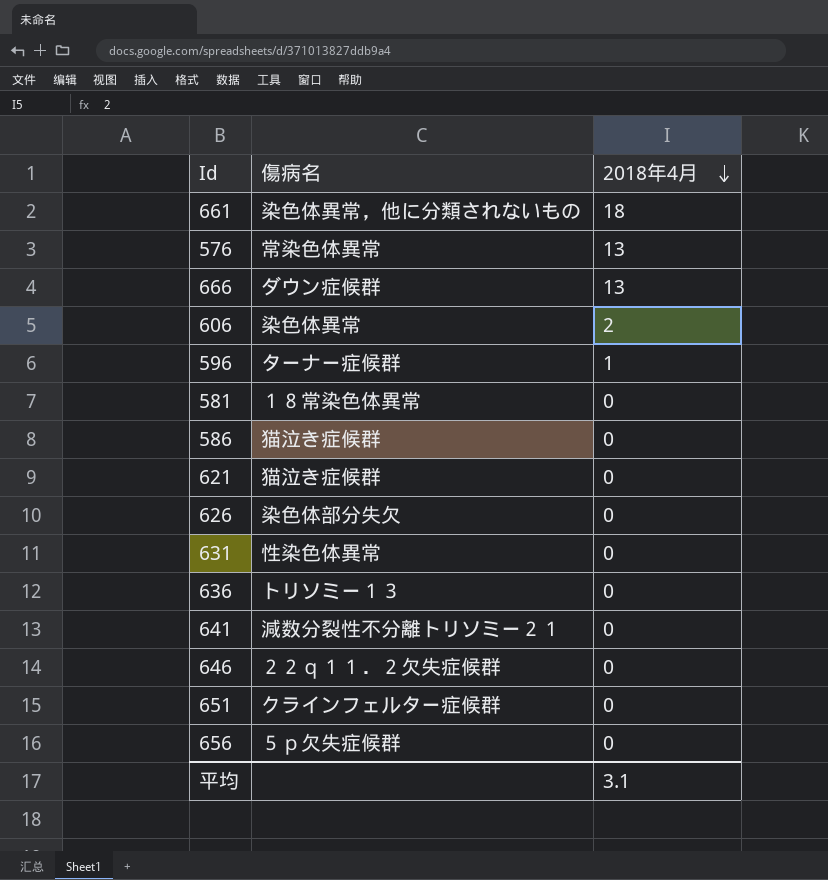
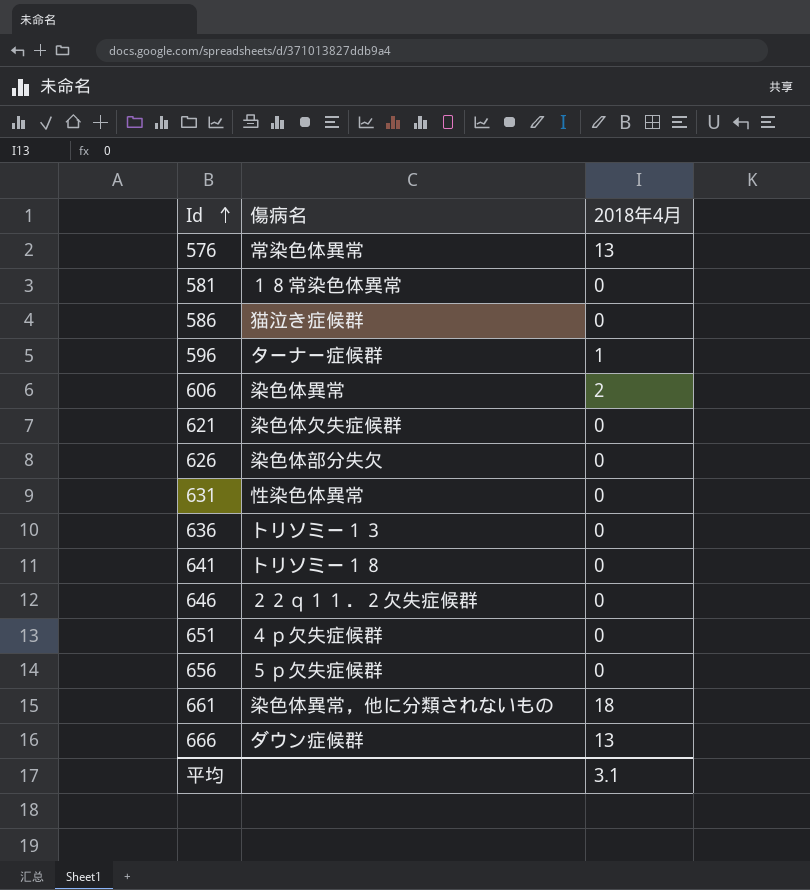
row order: 2018年4月 descending -> Id ascending
621 | 傷病名: 猫泣き症候群 -> 染色体欠失症候群
641 | 傷病名: 減数分裂性不分離トリソミー２１ -> トリソミー１８
651 | 傷病名: クラインフェルター症候群 -> ４ｐ欠失症候群

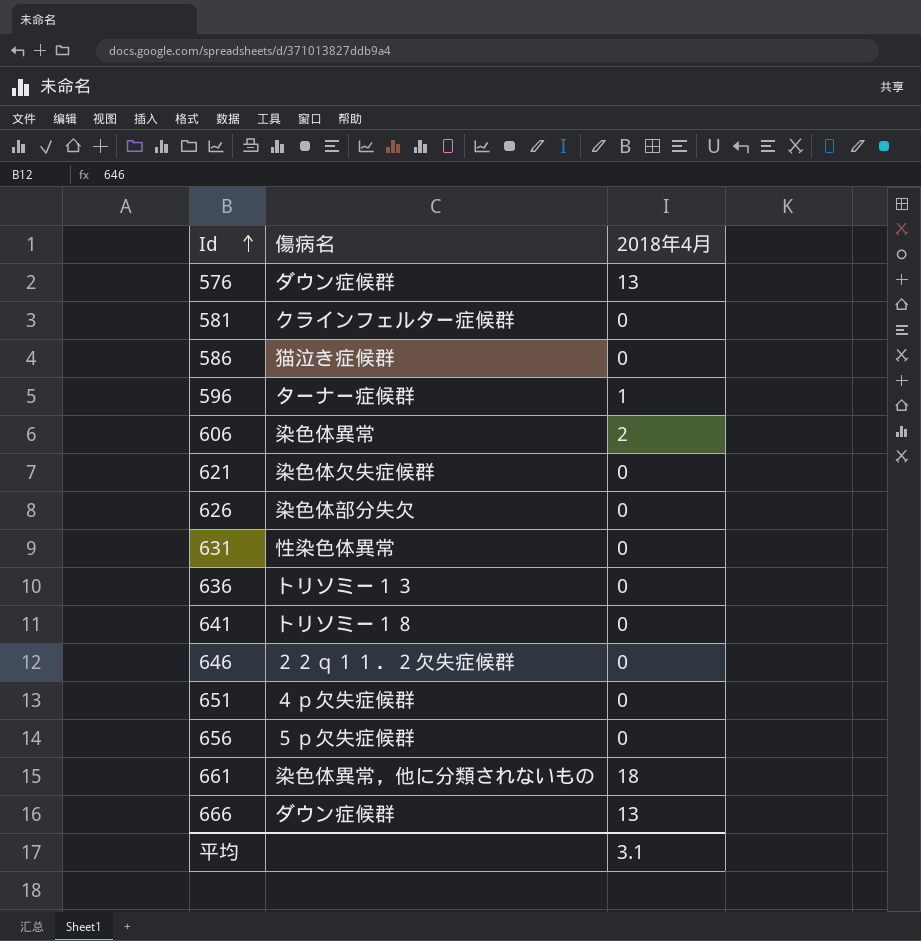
576 | 傷病名: 常染色体異常 -> ダウン症候群
581 | 傷病名: １８常染色体異常 -> クラインフェルター症候群

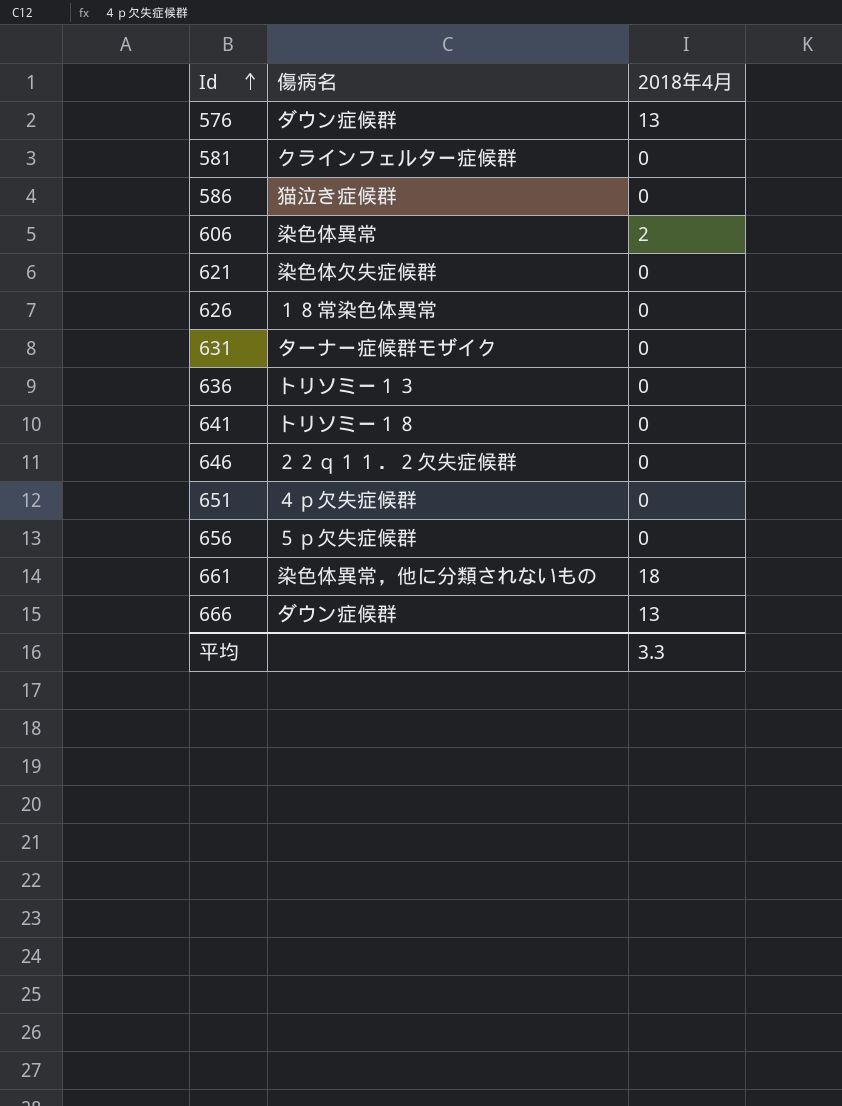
row 596: ターナー症候群 | 1 -> none
626 | 傷病名: 染色体部分失欠 -> １８常染色体異常
631 | 傷病名: 性染色体異常 -> ターナー症候群モザイク
平均 | 2018年4月: 3.1 -> 3.3

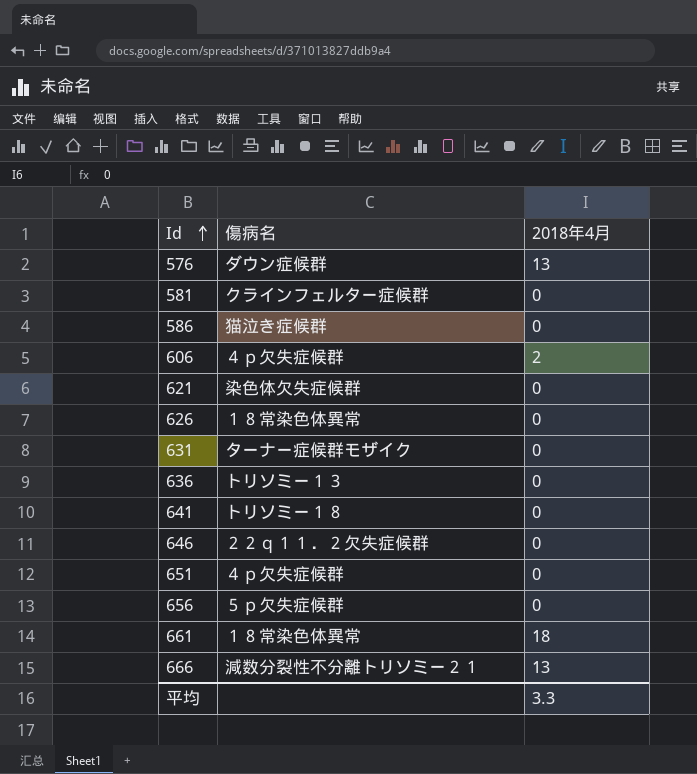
606 | 傷病名: 染色体異常 -> ４ｐ欠失症候群
661 | 傷病名: 染色体異常，他に分類されないもの -> １８常染色体異常
666 | 傷病名: ダウン症候群 -> 減数分裂性不分離トリソミー２１

